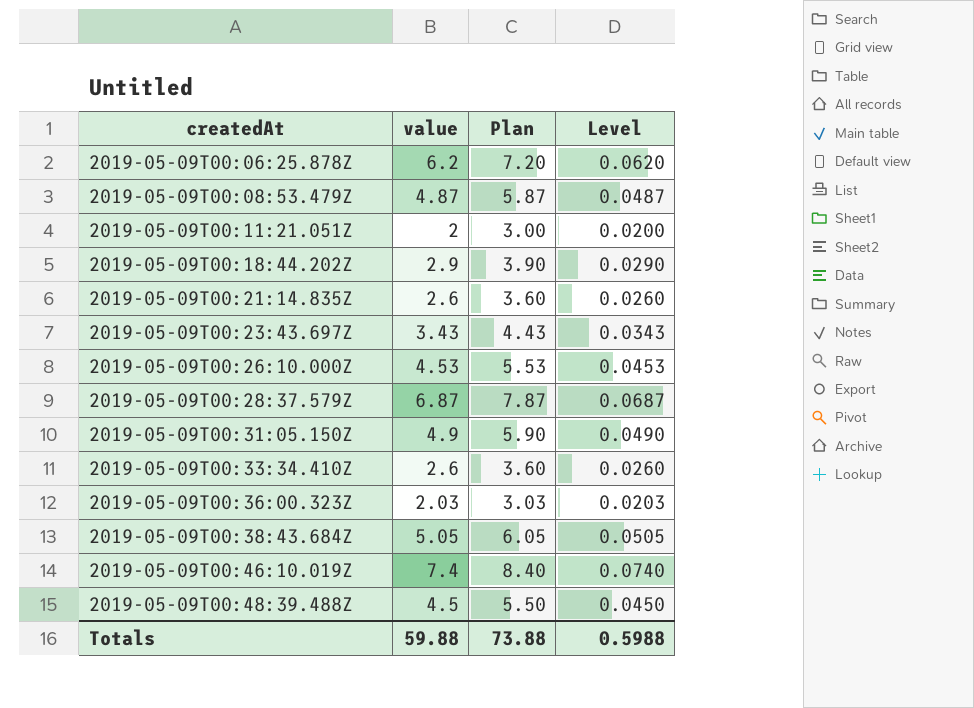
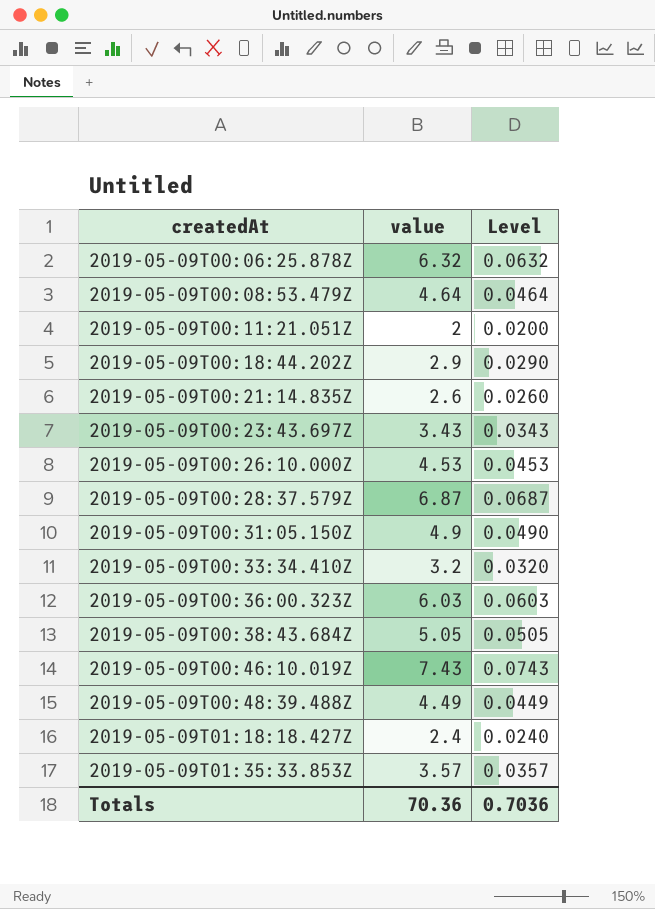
column Plan | formula: [value] + 1 -> none
2019-05-09T00:06:25.878Z | value: 6.2 -> 6.32
2019-05-09T00:06:25.878Z | Level: 0.0620 -> 0.0632
2019-05-09T00:08:53.479Z | value: 4.87 -> 4.64
2019-05-09T00:08:53.479Z | Level: 0.0487 -> 0.0464
2019-05-09T00:33:34.410Z | value: 2.6 -> 3.2
2019-05-09T00:33:34.410Z | Level: 0.0260 -> 0.0320
2019-05-09T00:36:00.323Z | value: 2.03 -> 6.03
2019-05-09T00:36:00.323Z | Level: 0.0203 -> 0.0603
2019-05-09T00:46:10.019Z | value: 7.4 -> 7.43
2019-05-09T00:46:10.019Z | Level: 0.0740 -> 0.0743
2019-05-09T00:48:39.488Z | value: 4.5 -> 4.49
2019-05-09T00:48:39.488Z | Level: 0.0450 -> 0.0449
row 2019-05-09T01:18:18.427Z: none -> 2.4 | 0.0240
row 2019-05-09T01:35:33.853Z: none -> 3.57 | 0.0357
Totals | value: 59.88 -> 70.36
Totals | Level: 0.5988 -> 0.7036

